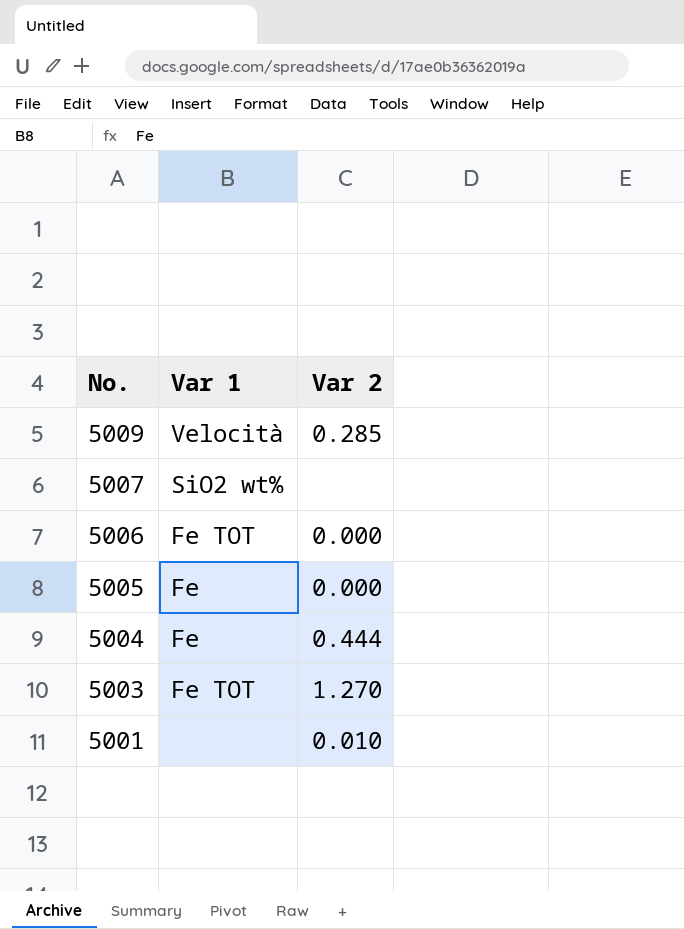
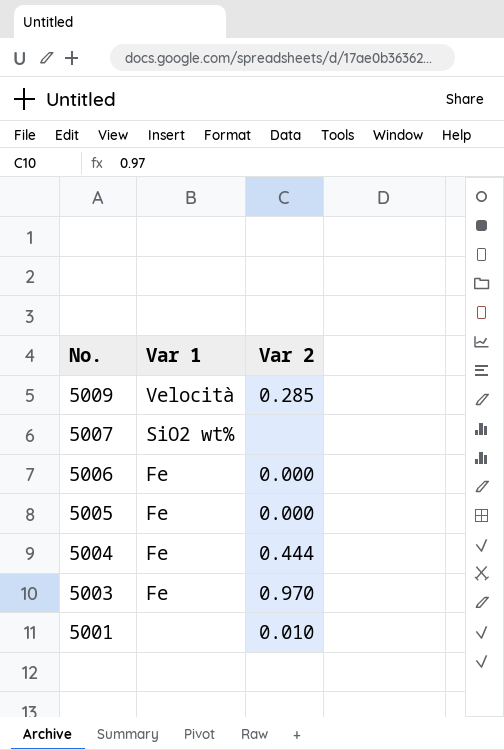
5006 | Var 1: Fe TOT -> Fe
5003 | Var 1: Fe TOT -> Fe
5003 | Var 2: 1.270 -> 0.970

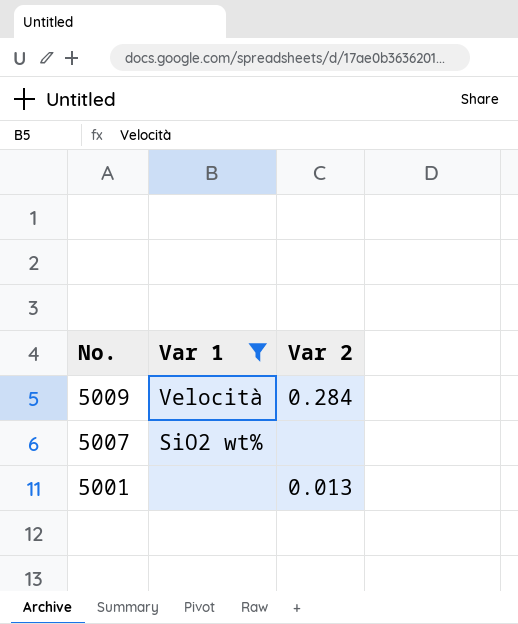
filter: none -> Var 1 != Fe
5009 | Var 2: 0.285 -> 0.284
5001 | Var 2: 0.010 -> 0.013

